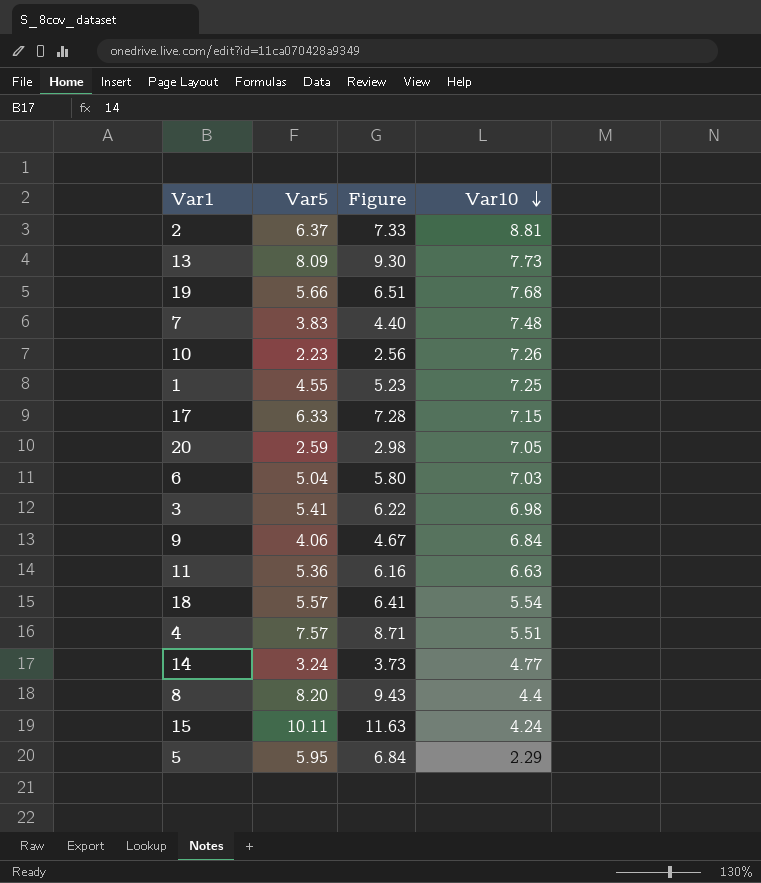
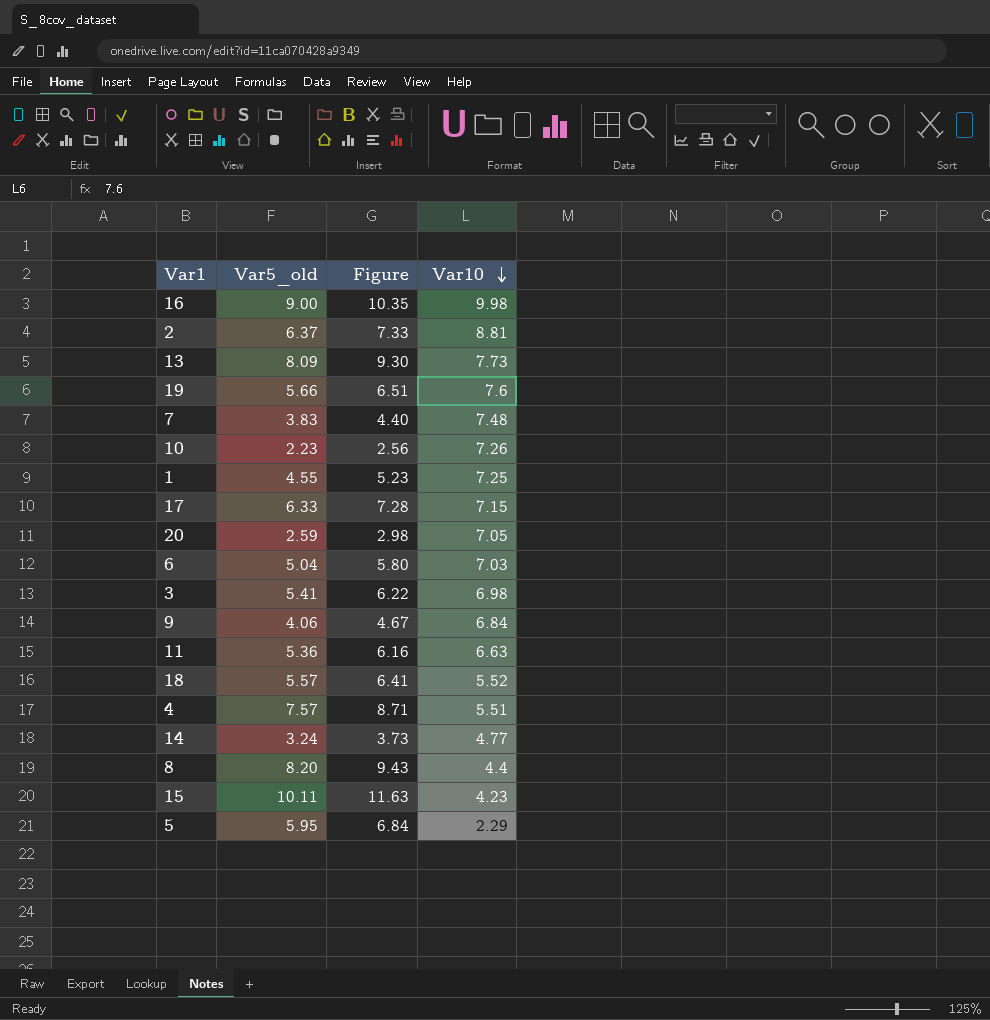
column name: Var5 -> Var5_old
row 16: none -> 9.00 | 10.35 | 9.98
19 | Var10: 7.68 -> 7.6
18 | Var10: 5.54 -> 5.52
15 | Var10: 4.24 -> 4.23

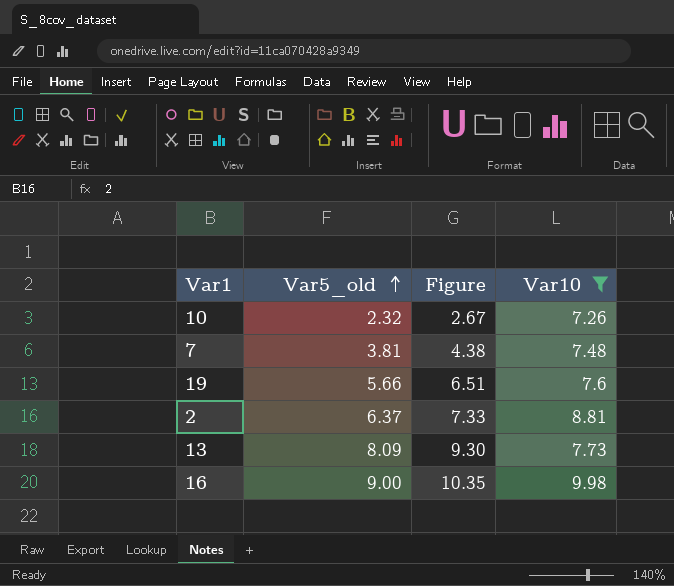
filter: none -> Var10 >= 7.26
row order: Var10 descending -> Var5_old ascending
10 | Var5_old: 2.23 -> 2.32
10 | Figure: 2.56 -> 2.67
7 | Var5_old: 3.83 -> 3.81
7 | Figure: 4.40 -> 4.38

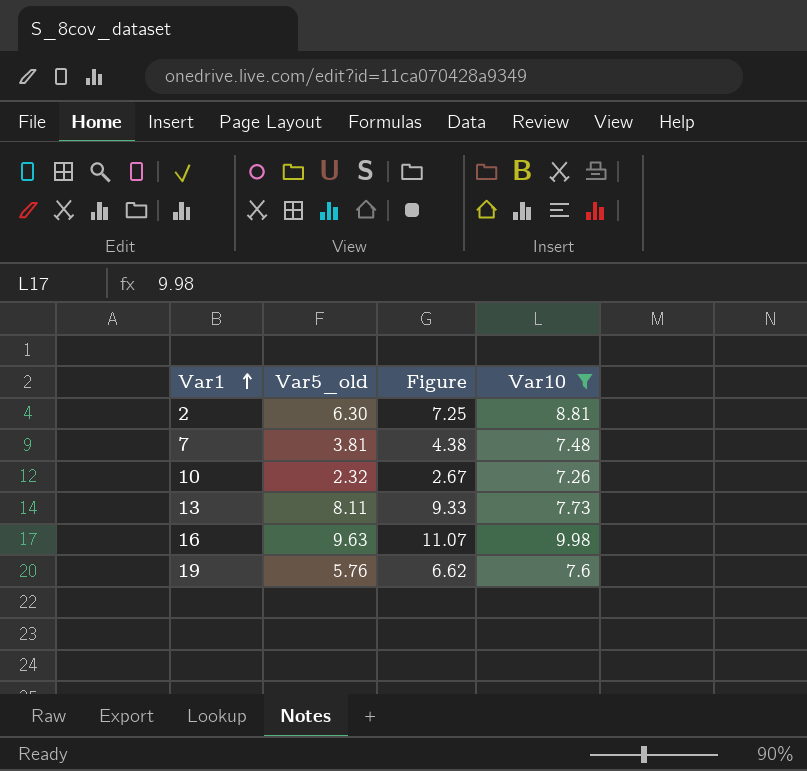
row order: Var5_old ascending -> Var1 ascending
2 | Var5_old: 6.37 -> 6.30
2 | Figure: 7.33 -> 7.25
13 | Var5_old: 8.09 -> 8.11
13 | Figure: 9.30 -> 9.33
16 | Var5_old: 9.00 -> 9.63
16 | Figure: 10.35 -> 11.07
19 | Var5_old: 5.66 -> 5.76
19 | Figure: 6.51 -> 6.62

